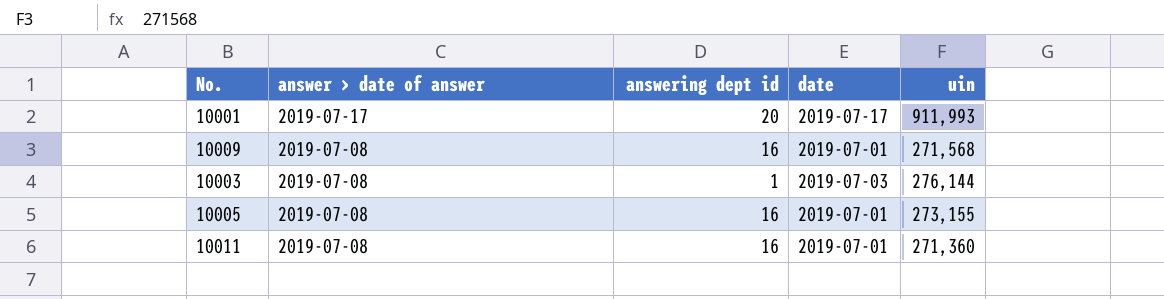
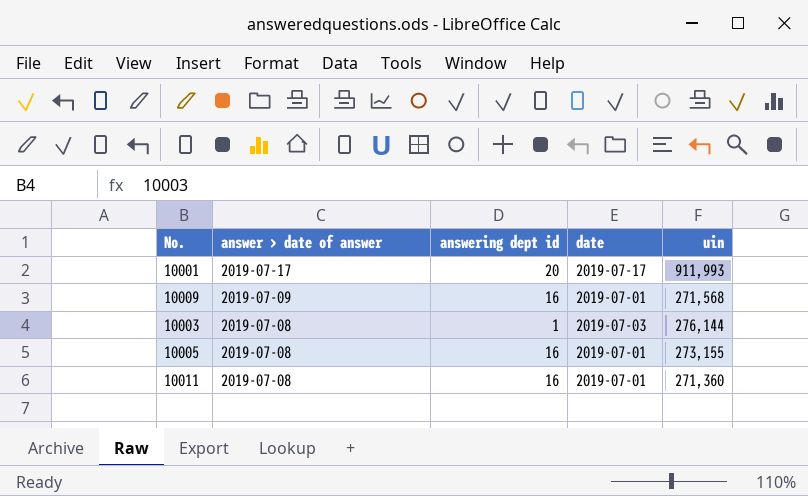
10009 | answer > date of answer: 2019-07-08 -> 2019-07-09

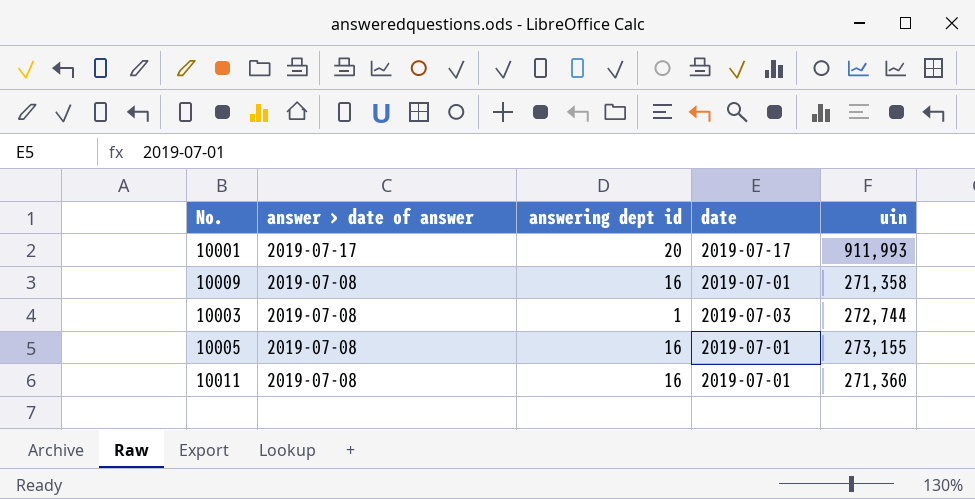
10009 | answer > date of answer: 2019-07-09 -> 2019-07-08
10009 | uin: 271,568 -> 271,358
10003 | uin: 276,144 -> 272,744

